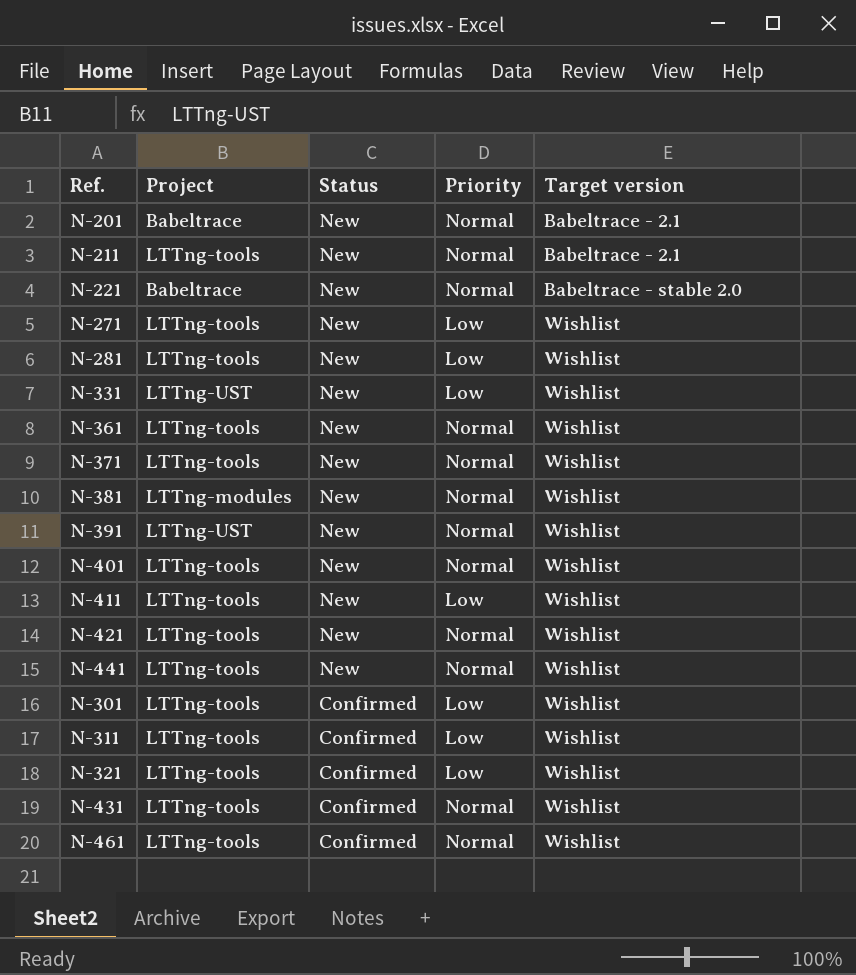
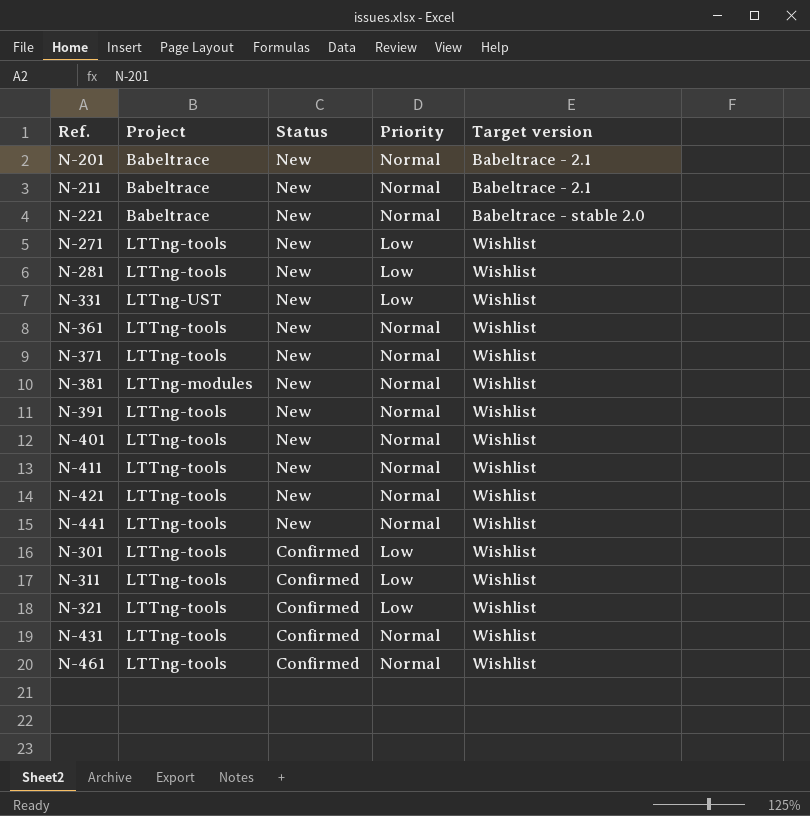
N-211 | Project: LTTng-tools -> Babeltrace
N-391 | Project: LTTng-UST -> LTTng-tools
N-411 | Priority: Low -> Normal

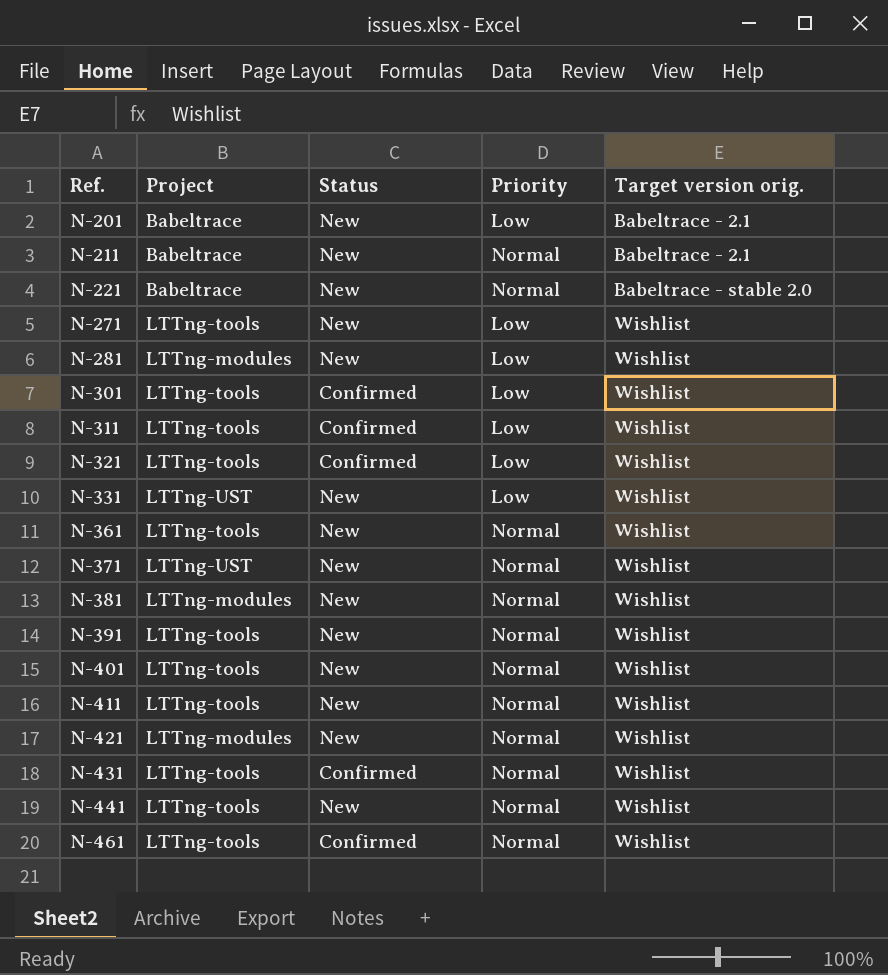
row order: Status descending -> Ref. ascending
column name: Target version -> Target version orig.
N-201 | Priority: Normal -> Low
N-281 | Project: LTTng-tools -> LTTng-modules
N-371 | Project: LTTng-tools -> LTTng-UST
N-421 | Project: LTTng-tools -> LTTng-modules

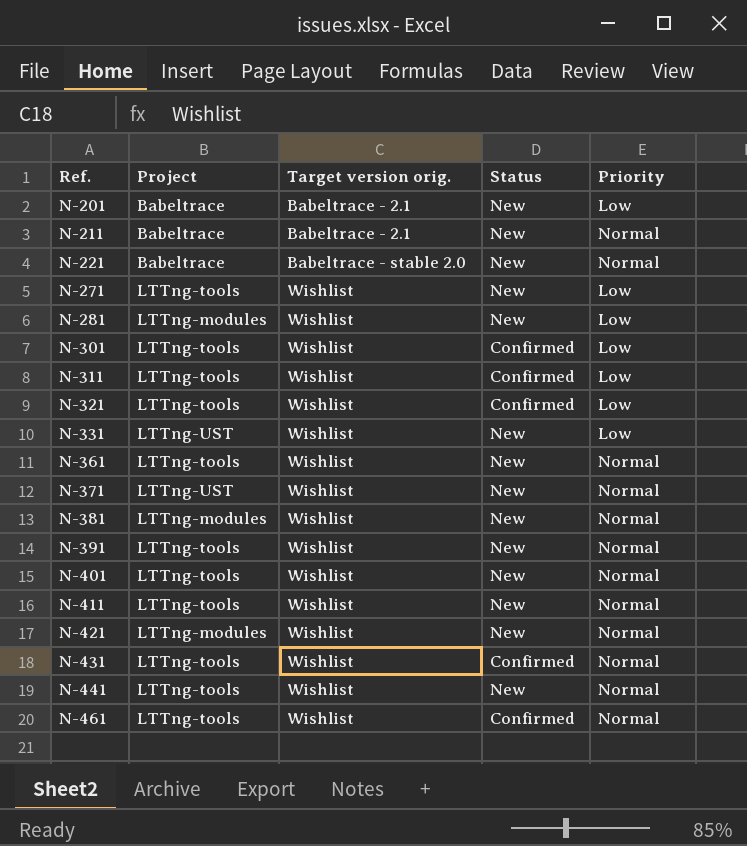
column Target version orig. | position: 5 -> 3

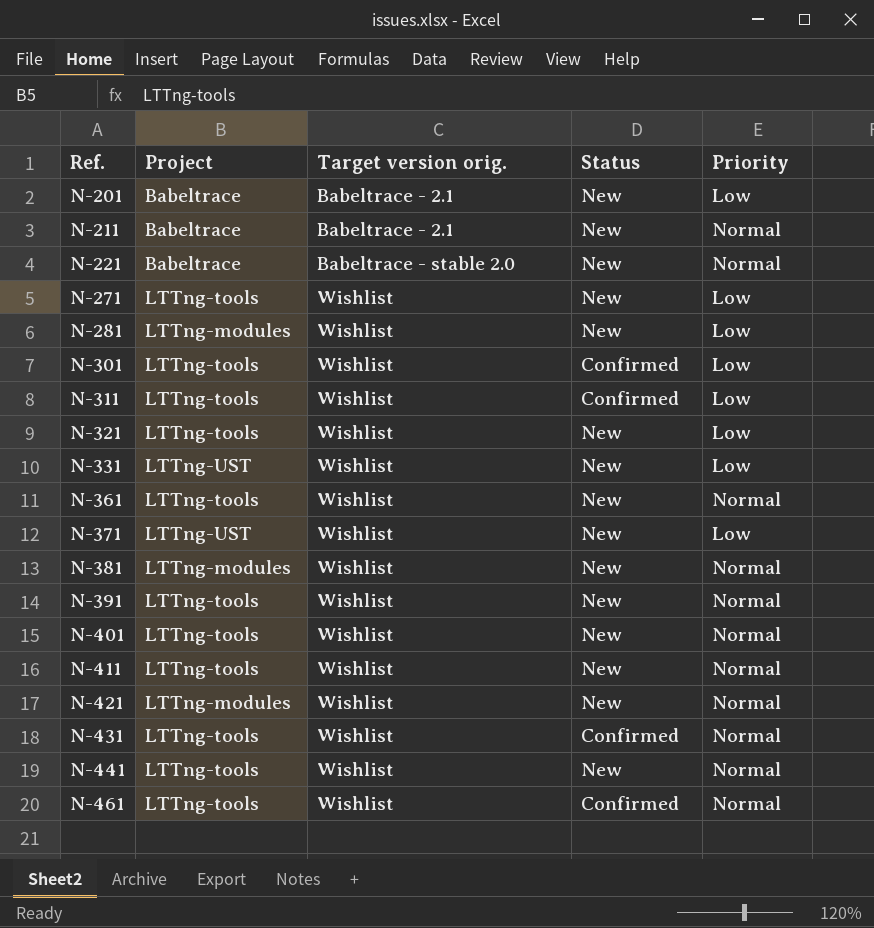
N-321 | Status: Confirmed -> New
N-371 | Priority: Normal -> Low

